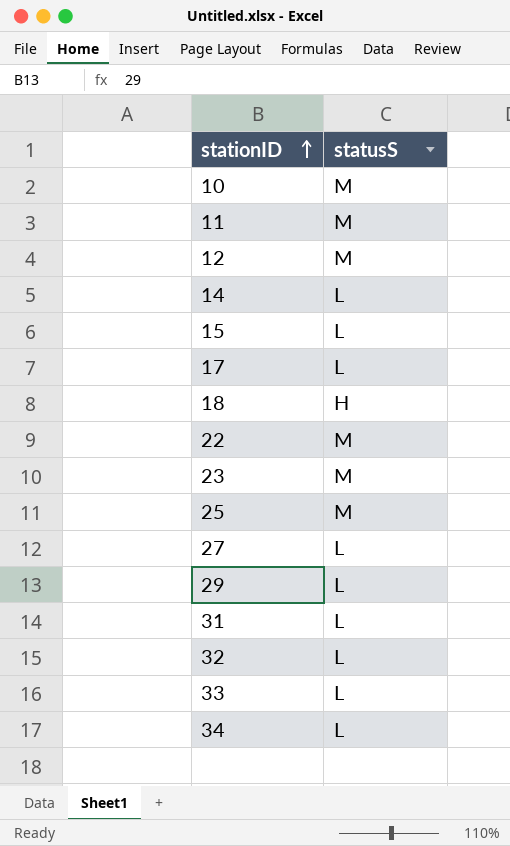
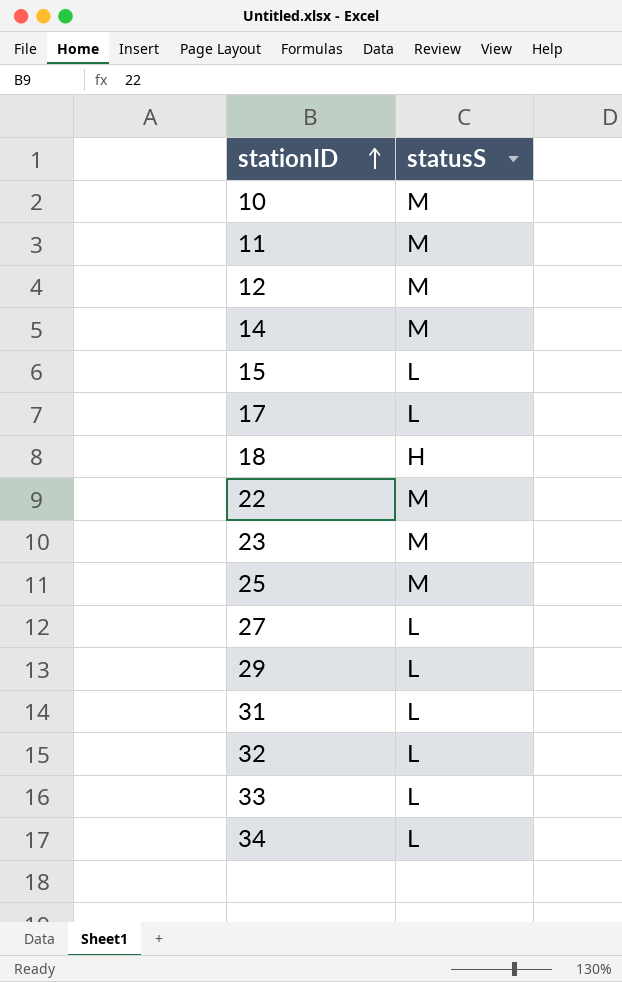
14 | statusS: L -> M

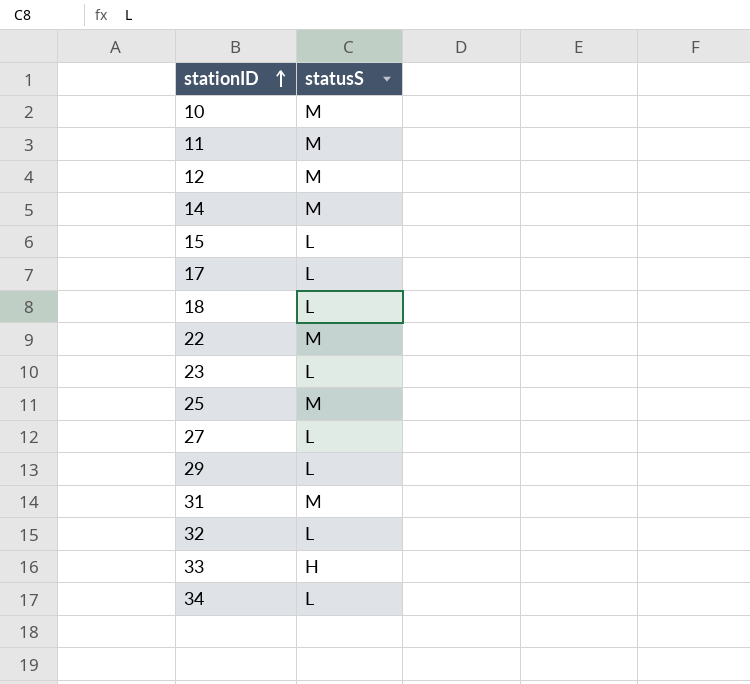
18 | statusS: H -> L
23 | statusS: M -> L
31 | statusS: L -> M
33 | statusS: L -> H

